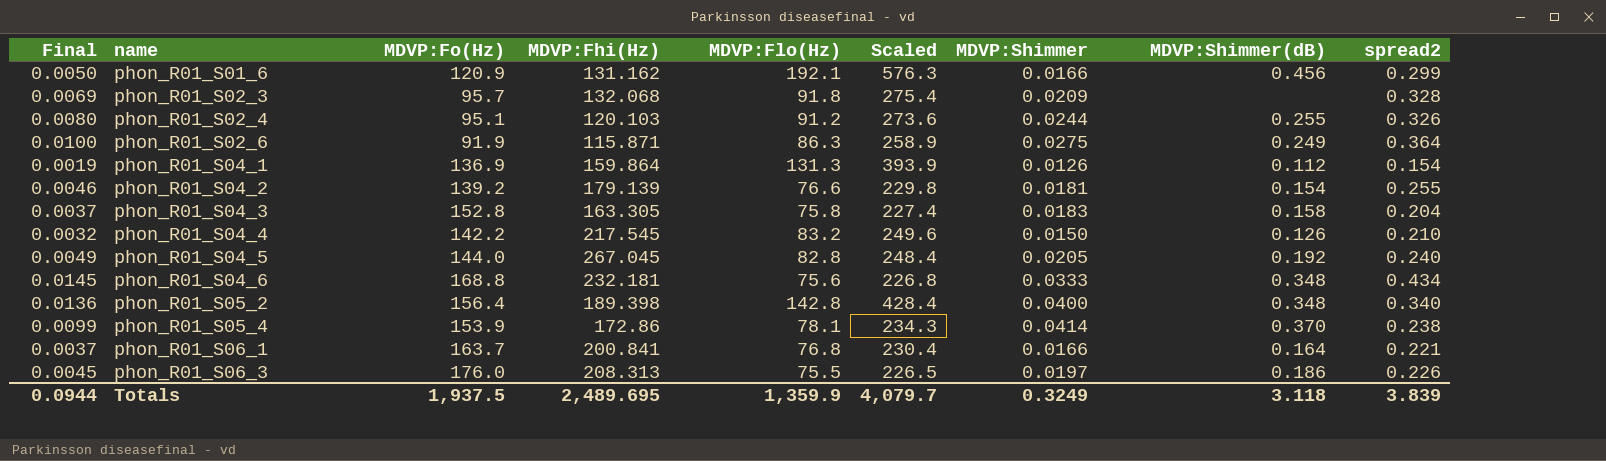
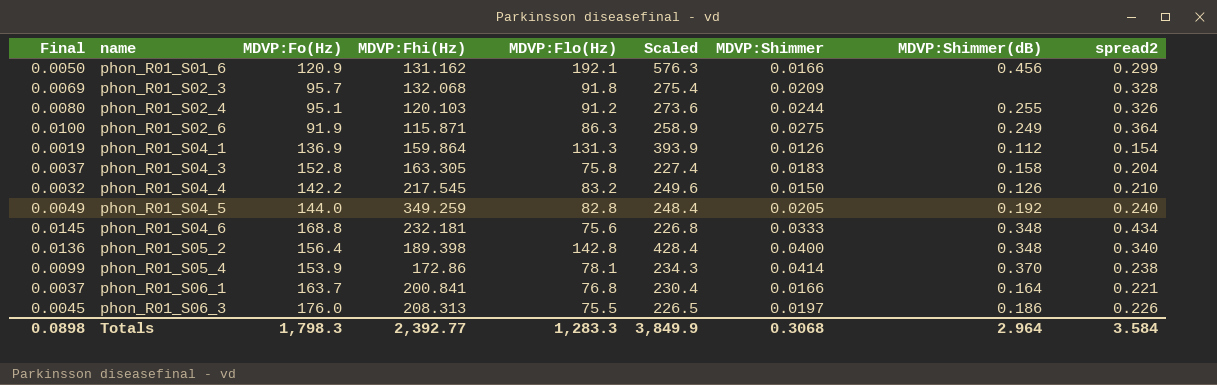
row phon_R01_S04_2: 0.0046 | 139.2 | 179.139 | 76.6 | 229.8 | 0.0181 | 0.154 | 0.255 -> none
phon_R01_S04_5 | MDVP:Fhi(Hz): 267.045 -> 349.259
Totals | Final: 0.0944 -> 0.0898
Totals | MDVP:Fo(Hz): 1,937.5 -> 1,798.3
Totals | MDVP:Fhi(Hz): 2,489.695 -> 2,392.77
Totals | MDVP:Flo(Hz): 1,359.9 -> 1,283.3
Totals | Scaled: 4,079.7 -> 3,849.9
Totals | MDVP:Shimmer: 0.3249 -> 0.3068
Totals | MDVP:Shimmer(dB): 3.118 -> 2.964
Totals | spread2: 3.839 -> 3.584

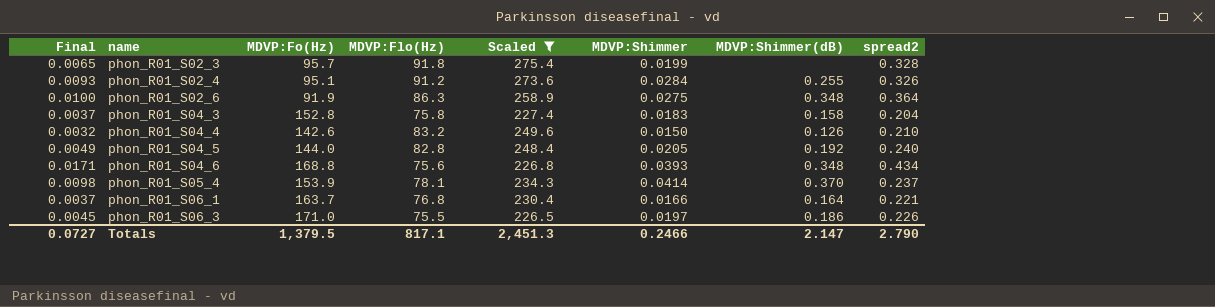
filter: none -> Scaled <= 275.4
column MDVP:Fhi(Hz) | position: 4 -> none
phon_R01_S02_3 | Final: 0.0069 -> 0.0065
phon_R01_S02_3 | MDVP:Shimmer: 0.0209 -> 0.0199
phon_R01_S02_4 | Final: 0.0080 -> 0.0093
phon_R01_S02_4 | MDVP:Shimmer: 0.0244 -> 0.0284
phon_R01_S02_6 | MDVP:Shimmer(dB): 0.249 -> 0.348
phon_R01_S04_4 | MDVP:Fo(Hz): 142.2 -> 142.6
phon_R01_S04_6 | Final: 0.0145 -> 0.0171
phon_R01_S04_6 | MDVP:Shimmer: 0.0333 -> 0.0393
phon_R01_S05_4 | Final: 0.0099 -> 0.0098
phon_R01_S05_4 | spread2: 0.238 -> 0.237
phon_R01_S06_3 | MDVP:Fo(Hz): 176.0 -> 171.0
Totals | Final: 0.0898 -> 0.0727
Totals | MDVP:Fo(Hz): 1,798.3 -> 1,379.5
Totals | MDVP:Flo(Hz): 1,283.3 -> 817.1
Totals | Scaled: 3,849.9 -> 2,451.3
Totals | MDVP:Shimmer: 0.3068 -> 0.2466
Totals | MDVP:Shimmer(dB): 2.964 -> 2.147
Totals | spread2: 3.584 -> 2.790

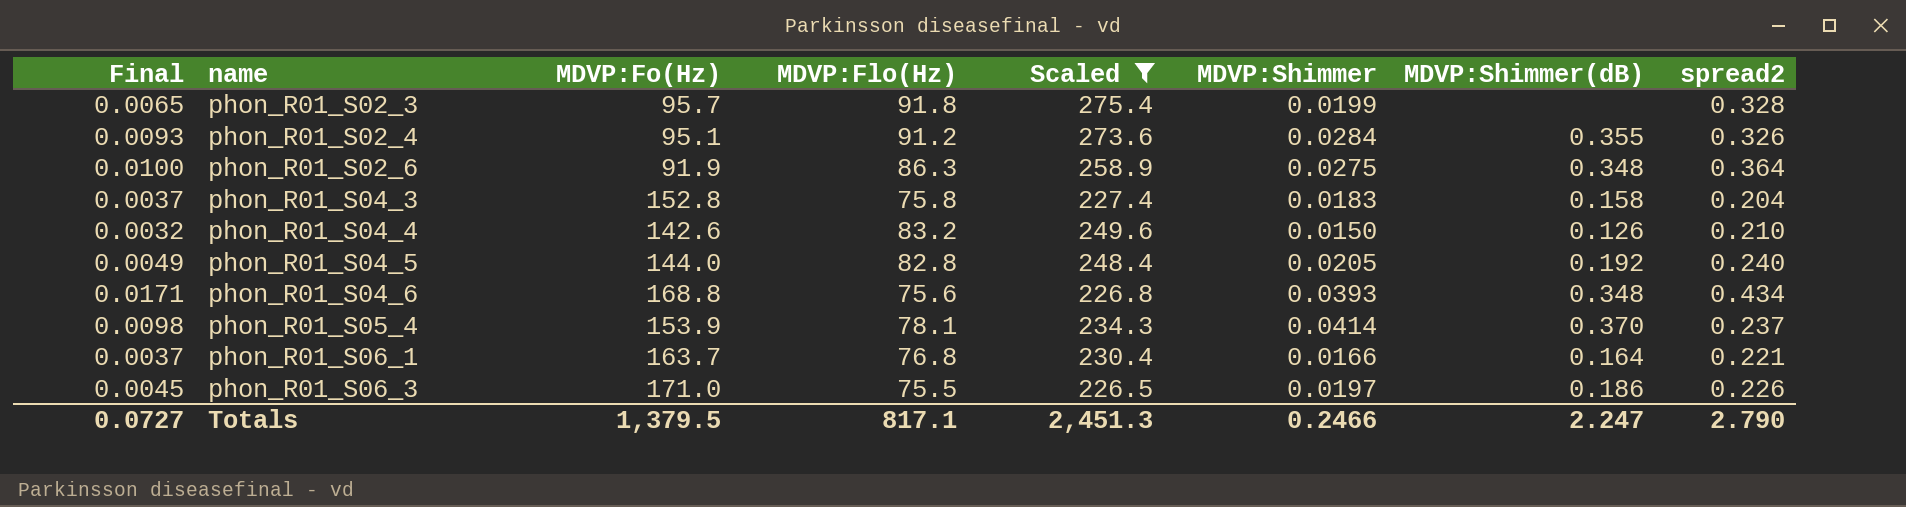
phon_R01_S02_4 | MDVP:Shimmer(dB): 0.255 -> 0.355
Totals | MDVP:Shimmer(dB): 2.147 -> 2.247

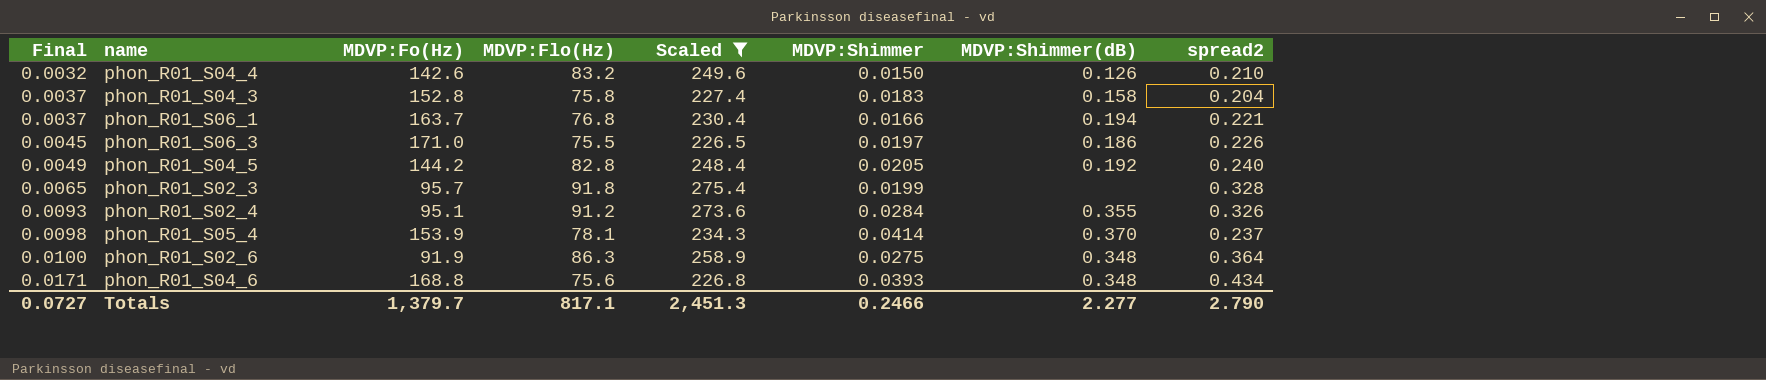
row order: name ascending -> Final ascending
phon_R01_S06_1 | MDVP:Shimmer(dB): 0.164 -> 0.194
phon_R01_S04_5 | MDVP:Fo(Hz): 144.0 -> 144.2
Totals | MDVP:Fo(Hz): 1,379.5 -> 1,379.7
Totals | MDVP:Shimmer(dB): 2.247 -> 2.277

